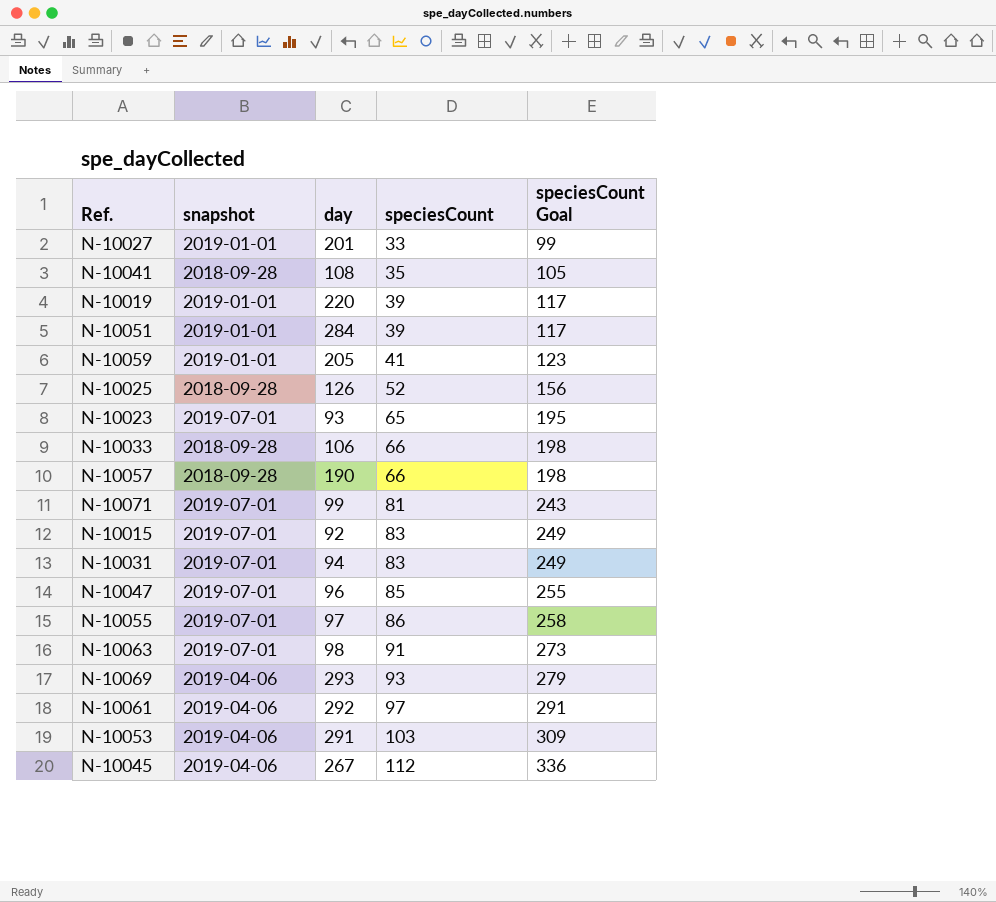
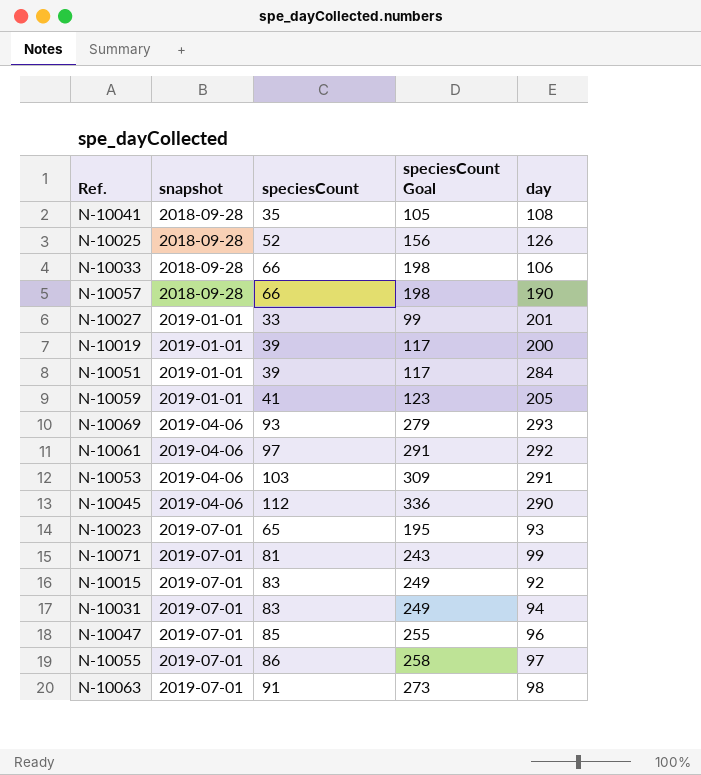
row order: speciesCount ascending -> snapshot ascending
column day | position: 3 -> 5
N-10019 | day: 220 -> 200
N-10045 | day: 267 -> 290

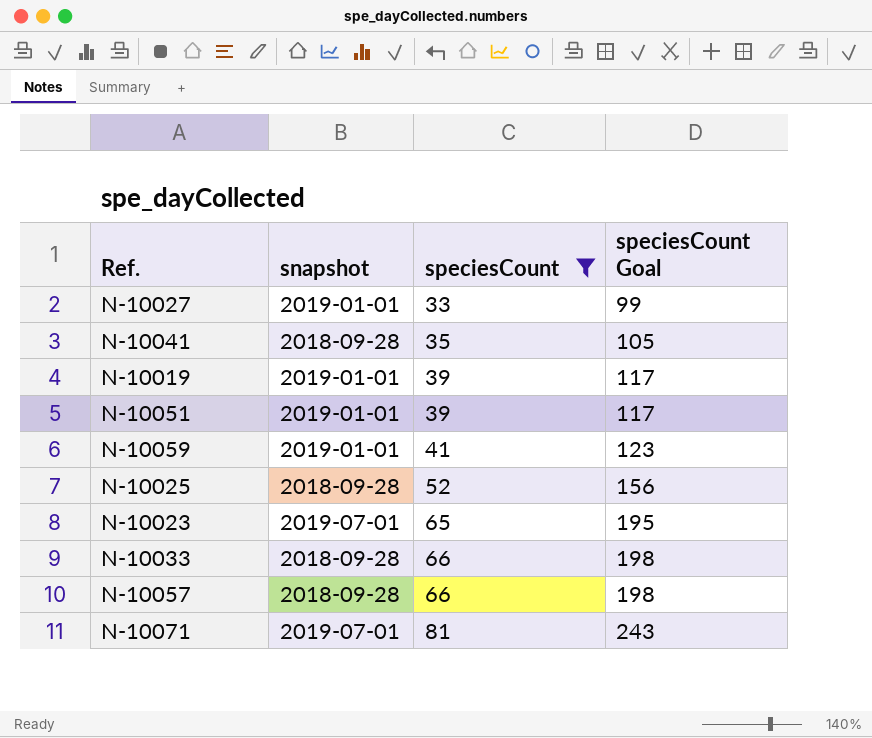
filter: none -> speciesCount <= 81
row order: snapshot ascending -> speciesCount ascending
column day | position: 5 -> none

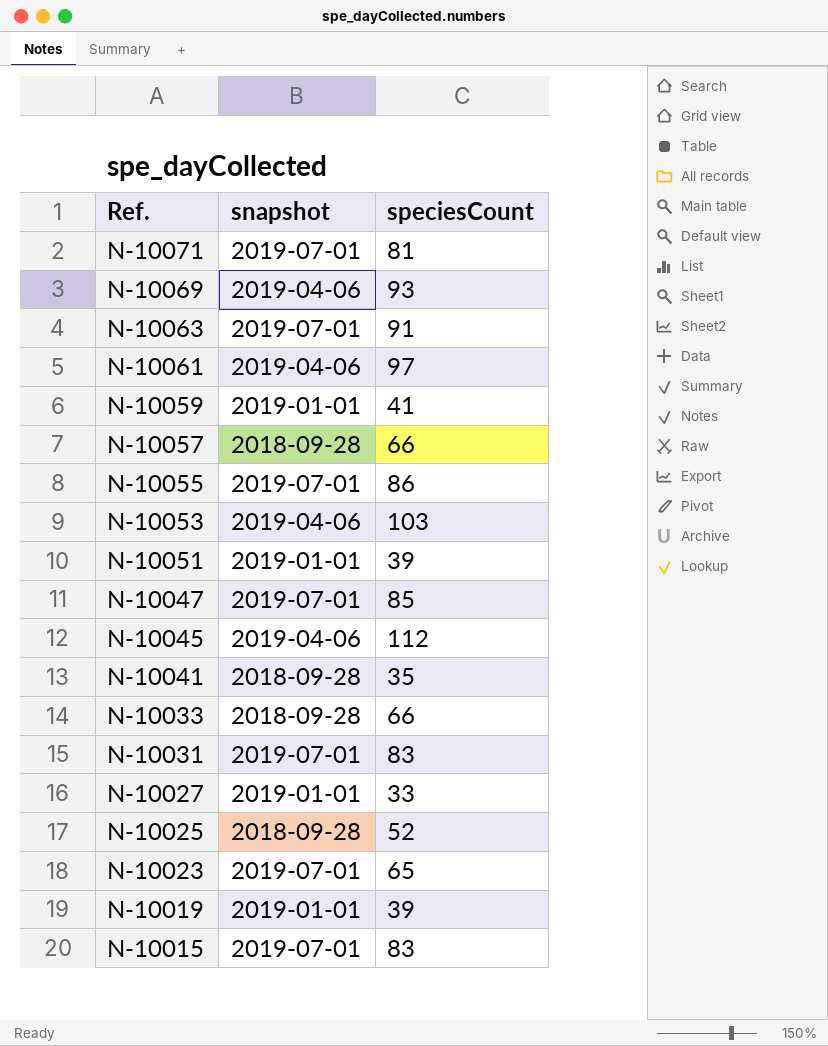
filter: speciesCount <= 81 -> none
row order: speciesCount ascending -> Ref. descending
column speciesCount Goal | formula: [speciesCount] * 3 -> none

